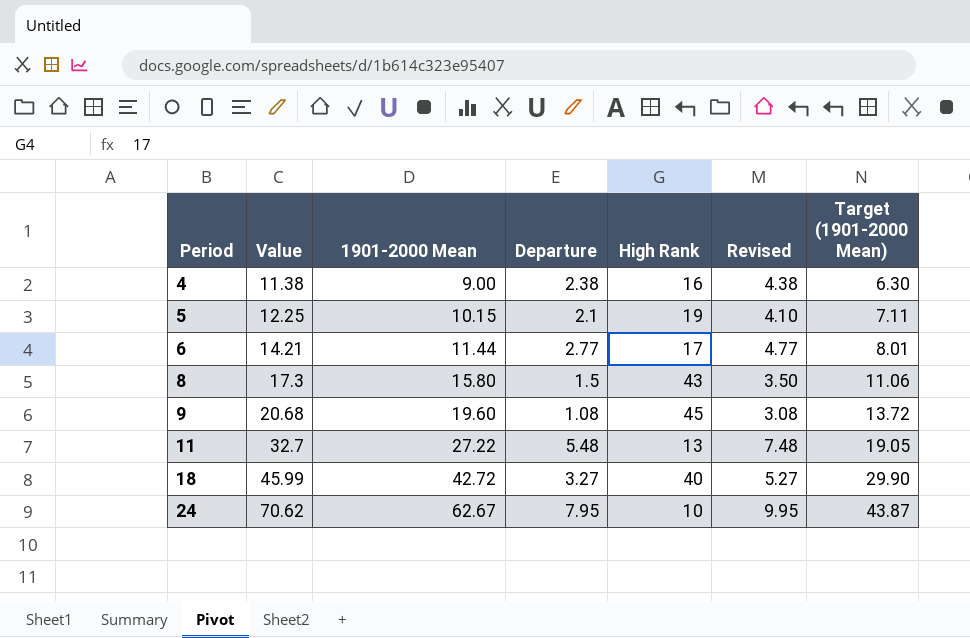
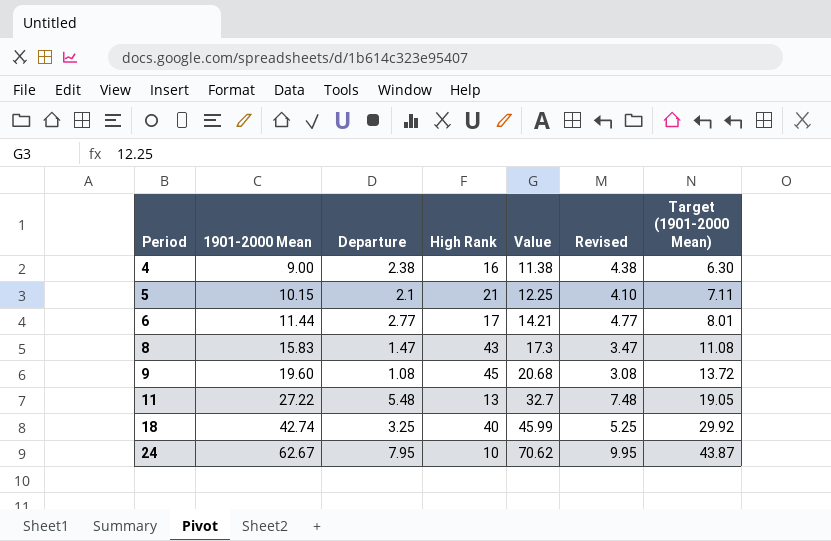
column Value | position: 2 -> 5
5 | High Rank: 19 -> 21
8 | 1901-2000 Mean: 15.80 -> 15.83
8 | Departure: 1.5 -> 1.47
8 | Revised: 3.50 -> 3.47
8 | Target (1901-2000 Mean): 11.06 -> 11.08
18 | 1901-2000 Mean: 42.72 -> 42.74
18 | Departure: 3.27 -> 3.25
18 | Revised: 5.27 -> 5.25
18 | Target (1901-2000 Mean): 29.90 -> 29.92

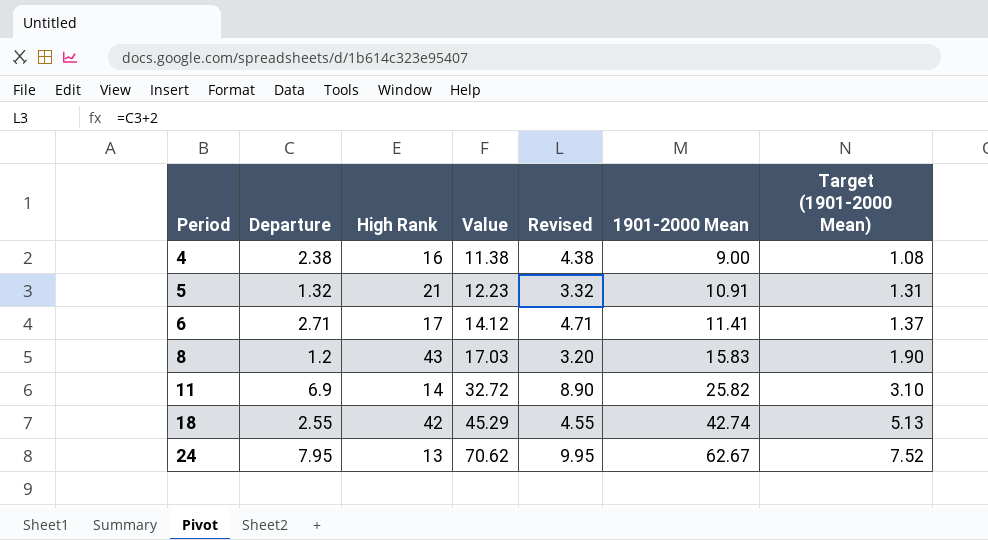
column 1901-2000 Mean | position: 2 -> 6
column Target (1901-2000 Mean) | formula: [1901-2000 Mean] * 0.7 -> [1901-2000 Mean] * 0.12
row 9: 19.60 | 1.08 | 45 | 20.68 | 3.08 | 13.72 -> none
5 | Departure: 2.1 -> 1.32
5 | Value: 12.25 -> 12.23
5 | Revised: 4.10 -> 3.32
5 | 1901-2000 Mean: 10.15 -> 10.91
6 | Departure: 2.77 -> 2.71
6 | Value: 14.21 -> 14.12
6 | Revised: 4.77 -> 4.71
6 | 1901-2000 Mean: 11.44 -> 11.41
8 | Departure: 1.47 -> 1.2
8 | Value: 17.3 -> 17.03
8 | Revised: 3.47 -> 3.20
11 | Departure: 5.48 -> 6.9
11 | High Rank: 13 -> 14
11 | Value: 32.7 -> 32.72
11 | Revised: 7.48 -> 8.90
11 | 1901-2000 Mean: 27.22 -> 25.82
18 | Departure: 3.25 -> 2.55
18 | High Rank: 40 -> 42
18 | Value: 45.99 -> 45.29
18 | Revised: 5.25 -> 4.55
24 | High Rank: 10 -> 13

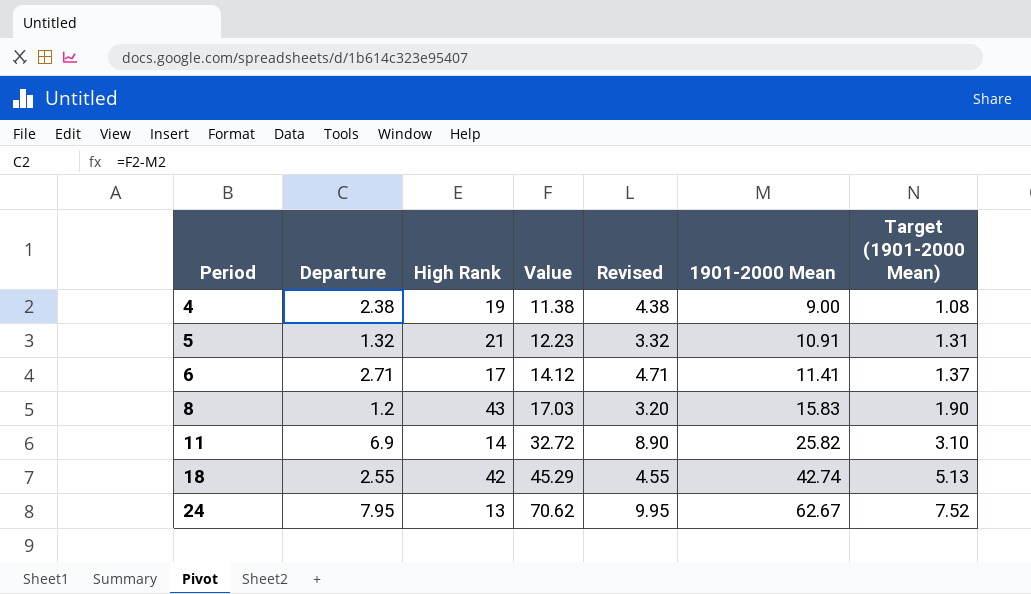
4 | High Rank: 16 -> 19

